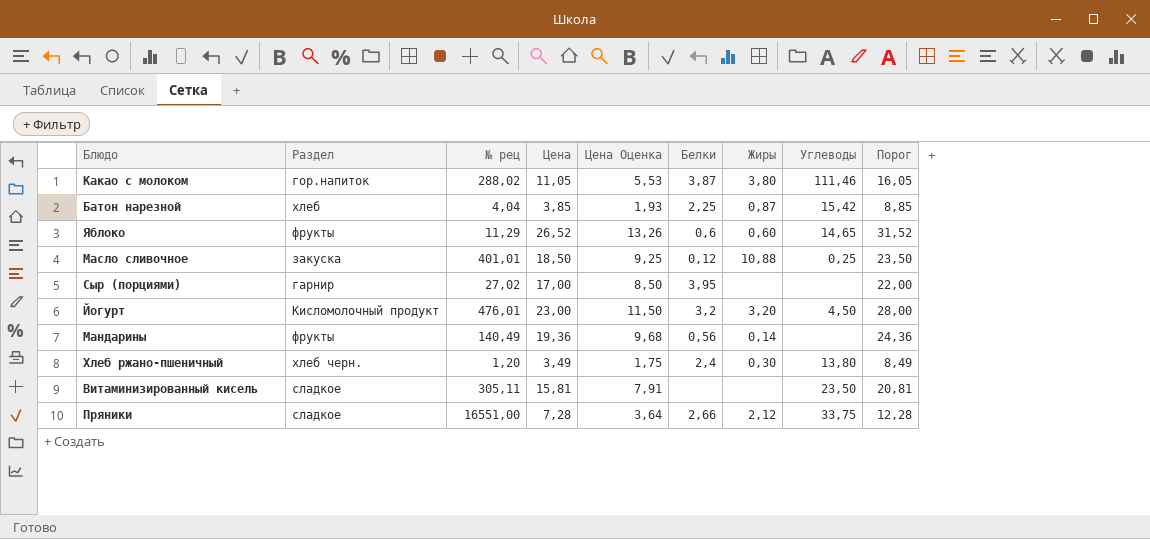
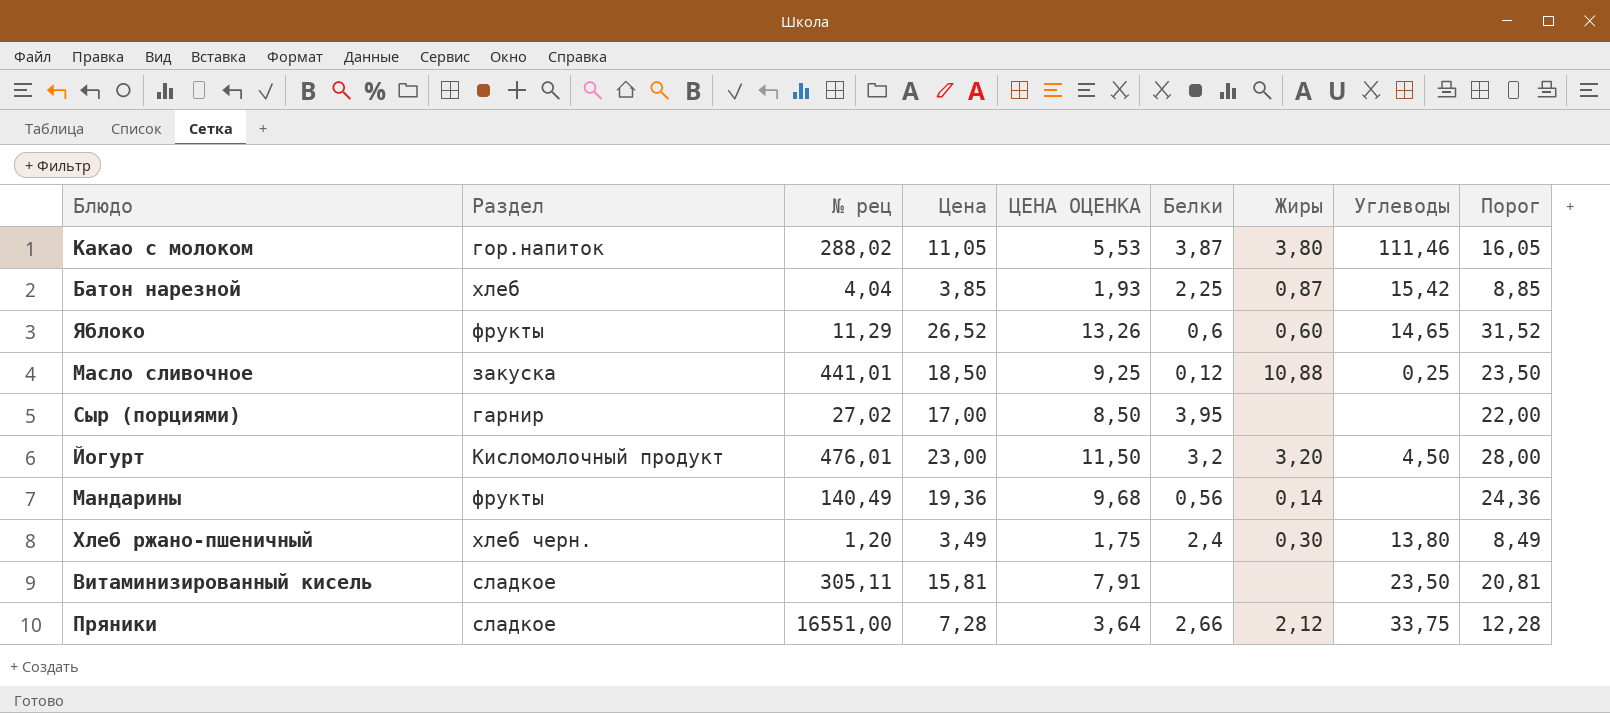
column name: Цена Оценка -> ЦЕНА ОЦЕНКА
Масло сливочное | № рец: 401,01 -> 441,01

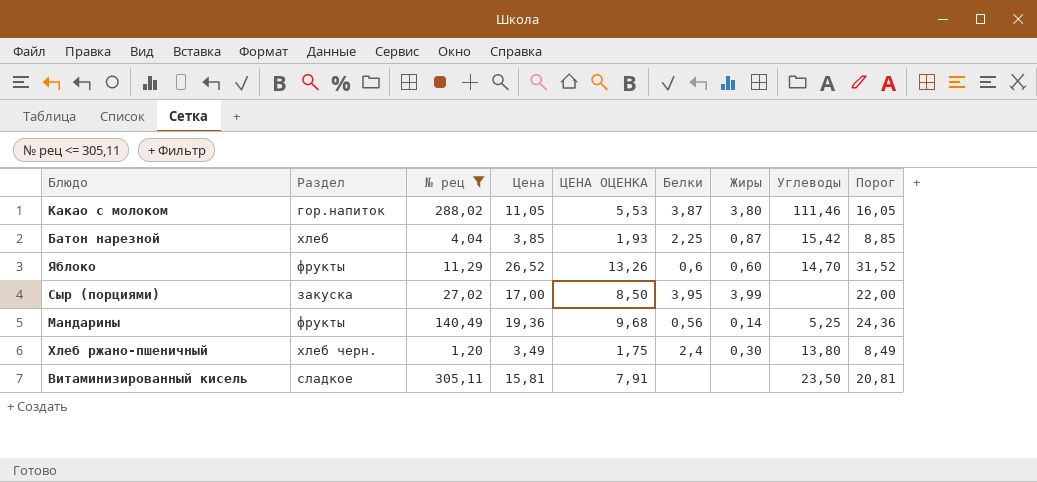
filter: none -> № рец <= 305,11
Яблоко | Углеводы: 14,65 -> 14,70
Сыр (порциями) | Раздел: гарнир -> закуска
Сыр (порциями) | Жиры: none -> 3,99
Мандарины | Углеводы: none -> 5,25

